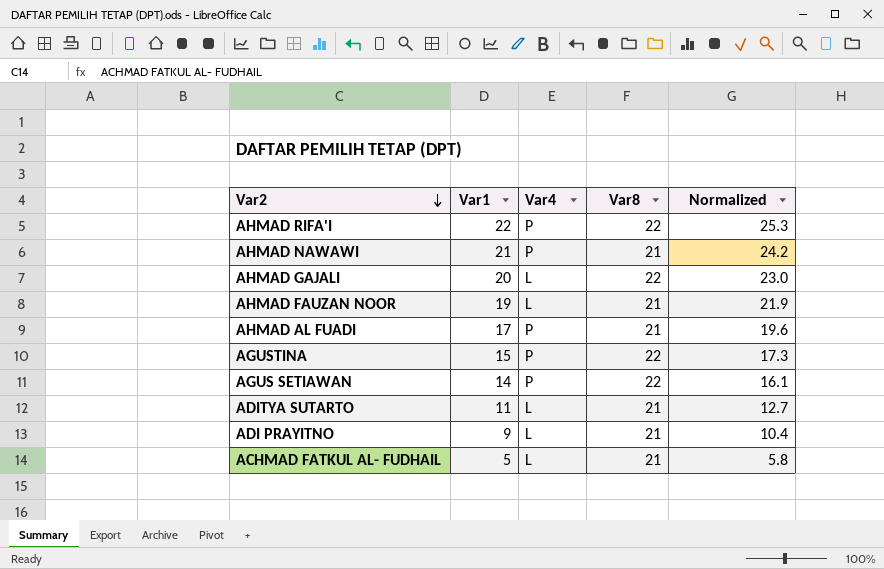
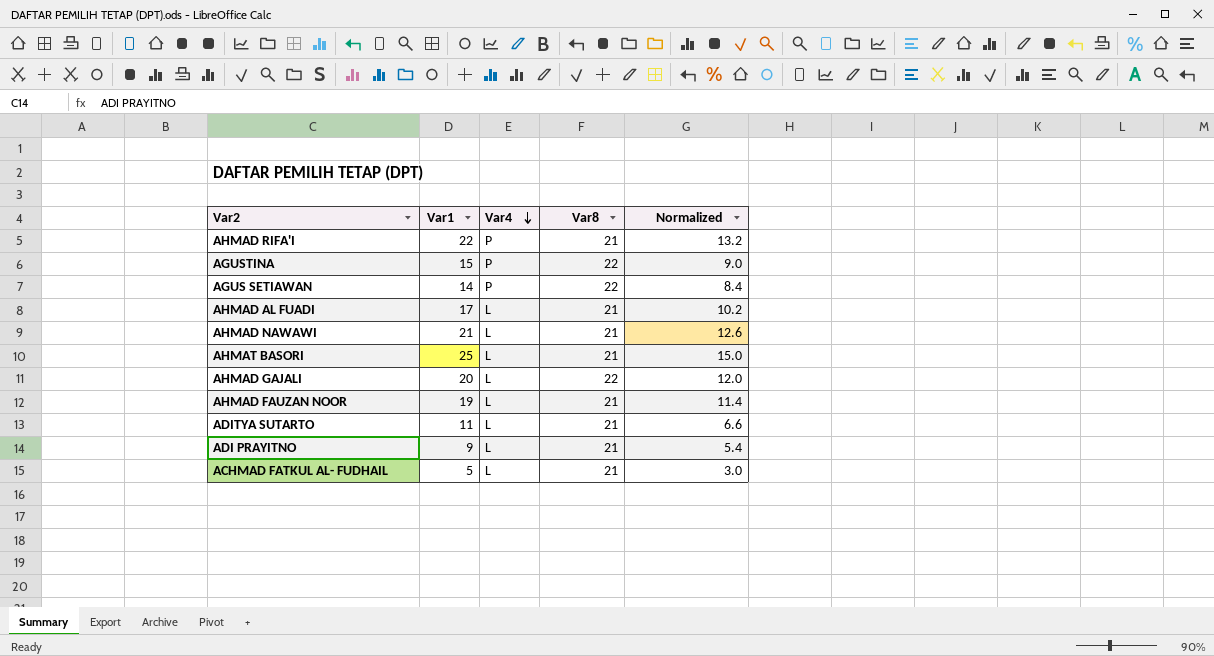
row order: Var2 descending -> Var4 descending
column Normalized | formula: [Var1] * 1.15 -> [Var1] * 0.6
AHMAD RIFA'I | Var8: 22 -> 21
AHMAD AL FUADI | Var4: P -> L
AHMAD NAWAWI | Var4: P -> L
row AHMAT BASORI: none -> 25 | L | 21 | 15.0

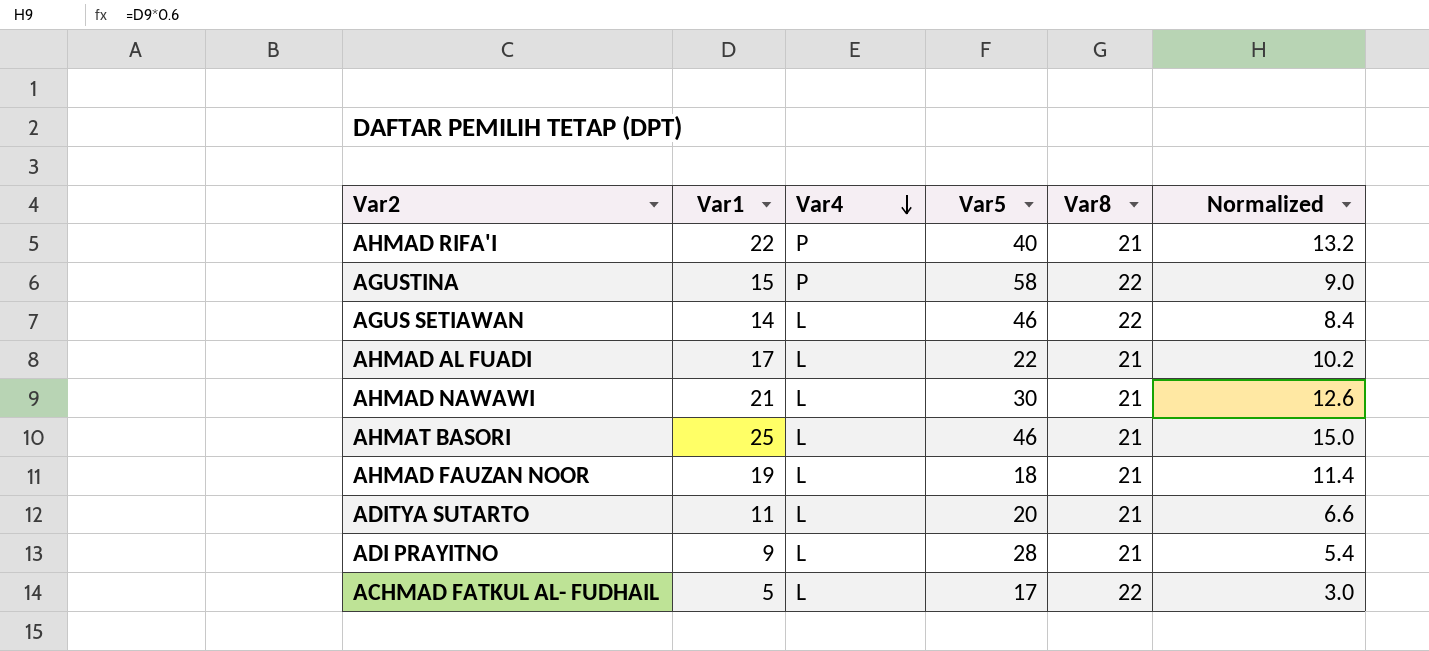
column Var5 | position: none -> 4
row AHMAD GAJALI: 20 | L | 22 | 12.0 -> none
AGUS SETIAWAN | Var4: P -> L
ACHMAD FATKUL AL- FUDHAIL | Var8: 21 -> 22

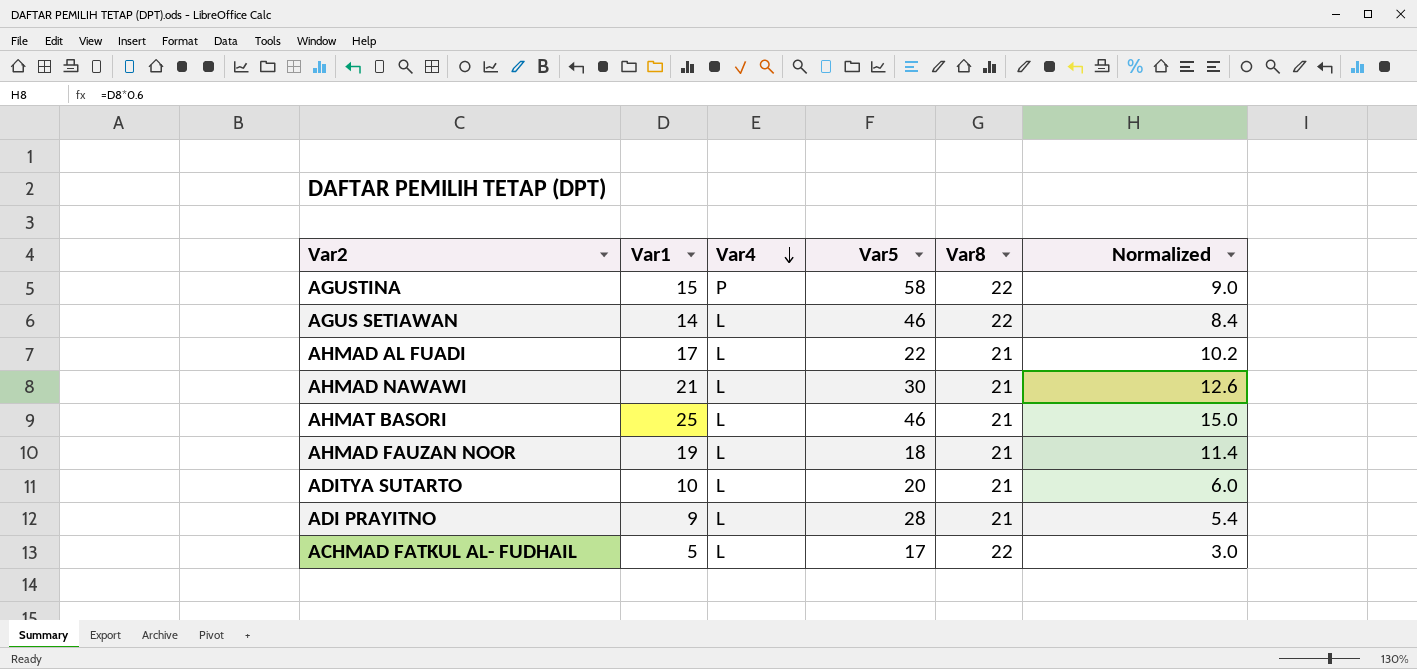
row AHMAD RIFA'I: 22 | P | 40 | 21 | 13.2 -> none
ADITYA SUTARTO | Var1: 11 -> 10
ADITYA SUTARTO | Normalized: 6.6 -> 6.0

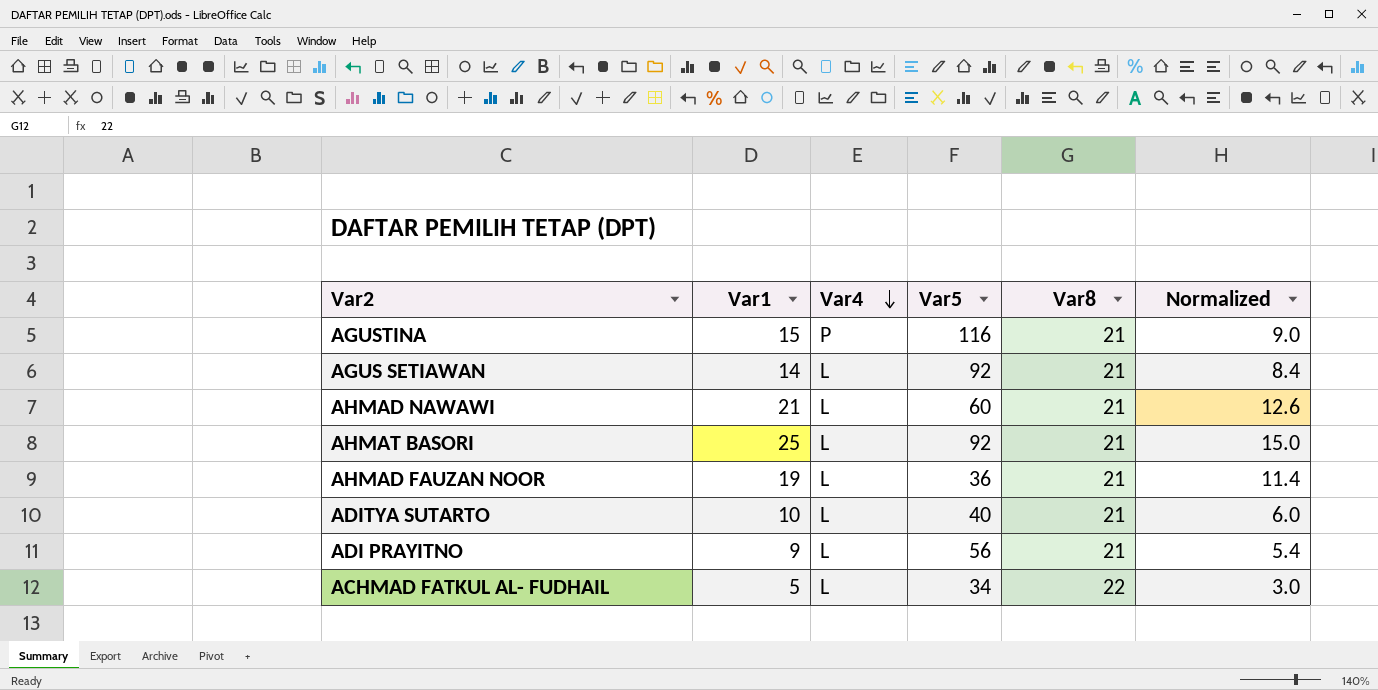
row AHMAD AL FUADI: 17 | L | 22 | 21 | 10.2 -> none
AGUSTINA | Var5: 58 -> 116
AGUSTINA | Var8: 22 -> 21
AGUS SETIAWAN | Var5: 46 -> 92
AGUS SETIAWAN | Var8: 22 -> 21
AHMAD NAWAWI | Var5: 30 -> 60
AHMAT BASORI | Var5: 46 -> 92
AHMAD FAUZAN NOOR | Var5: 18 -> 36
ADITYA SUTARTO | Var5: 20 -> 40
ADI PRAYITNO | Var5: 28 -> 56
ACHMAD FATKUL AL- FUDHAIL | Var5: 17 -> 34

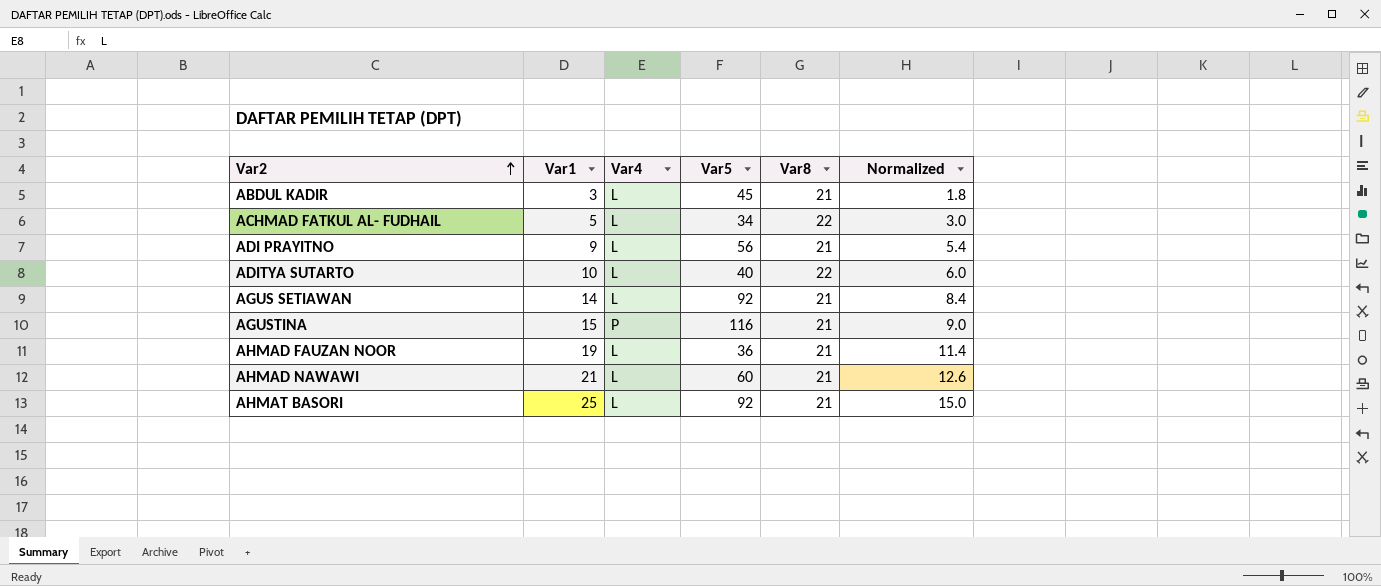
row order: Var4 descending -> Var2 ascending
row ABDUL KADIR: none -> 3 | L | 45 | 21 | 1.8
ADITYA SUTARTO | Var8: 21 -> 22

